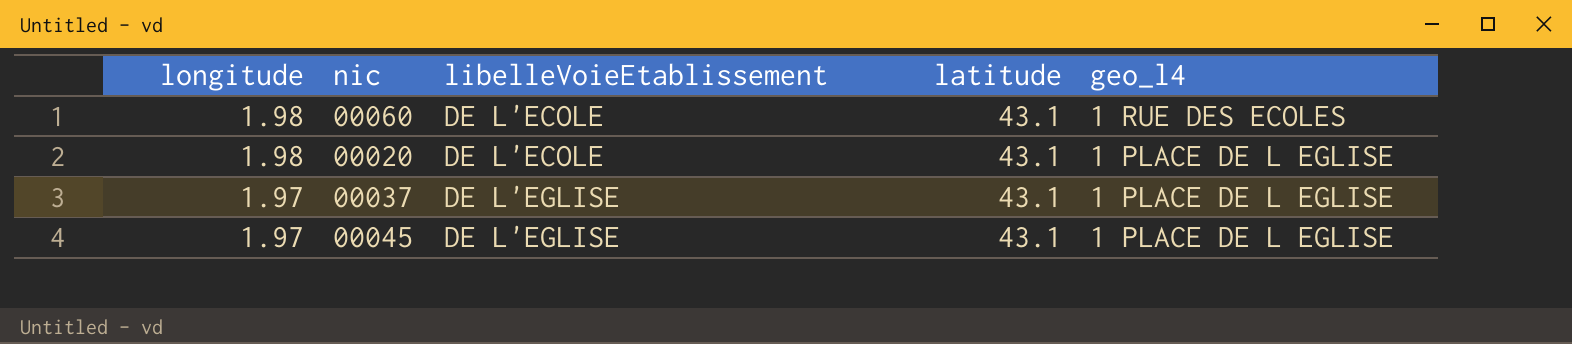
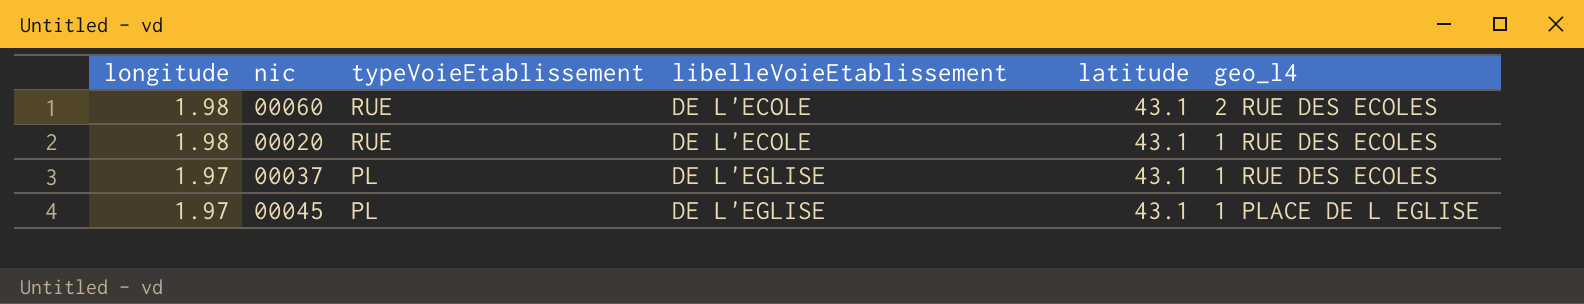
column typeVoieEtablissement | position: none -> 3
00060 | geo_l4: 1 RUE DES ECOLES -> 2 RUE DES ECOLES
00020 | geo_l4: 1 PLACE DE L EGLISE -> 1 RUE DES ECOLES
00037 | geo_l4: 1 PLACE DE L EGLISE -> 1 RUE DES ECOLES

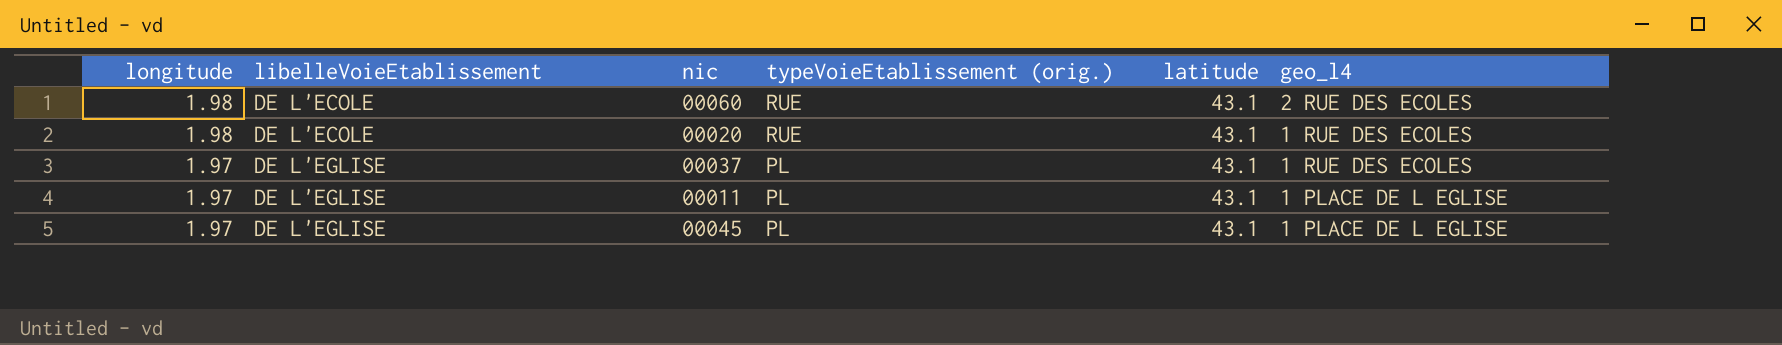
column libelleVoieEtablissement | position: 4 -> 2
column name: typeVoieEtablissement -> typeVoieEtablissement (orig.)
row 00011: none -> 1.97 | DE L'EGLISE | PL | 43.1 | 1 PLACE DE L EGLISE

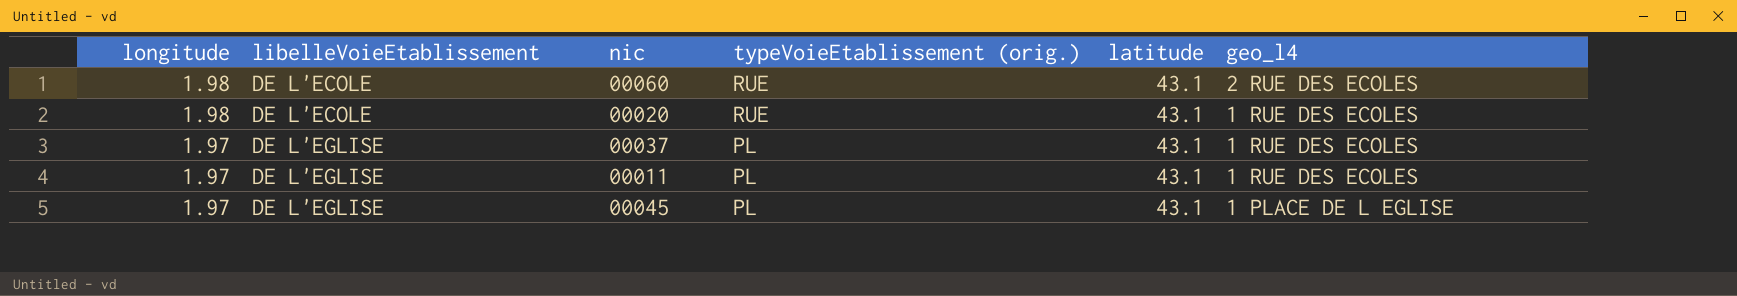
00011 | geo_l4: 1 PLACE DE L EGLISE -> 1 RUE DES ECOLES

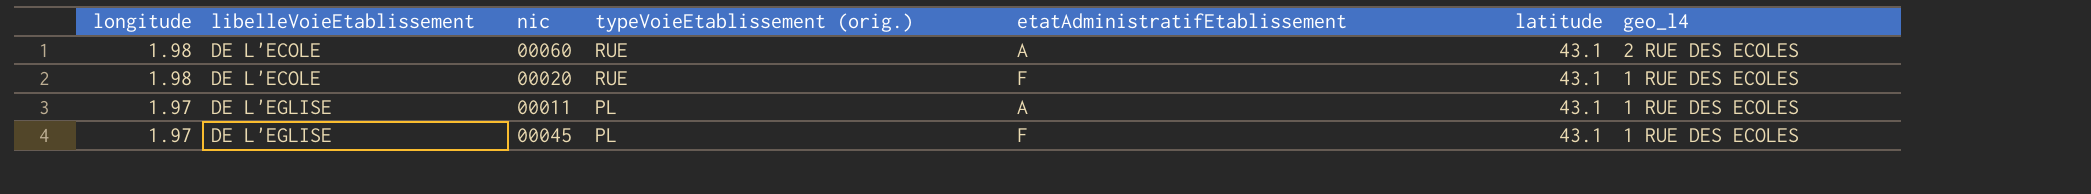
column etatAdministratifEtablissement | position: none -> 5
row 00037: 1.97 | DE L'EGLISE | PL | 43.1 | 1 RUE DES ECOLES -> none
00045 | geo_l4: 1 PLACE DE L EGLISE -> 1 RUE DES ECOLES

